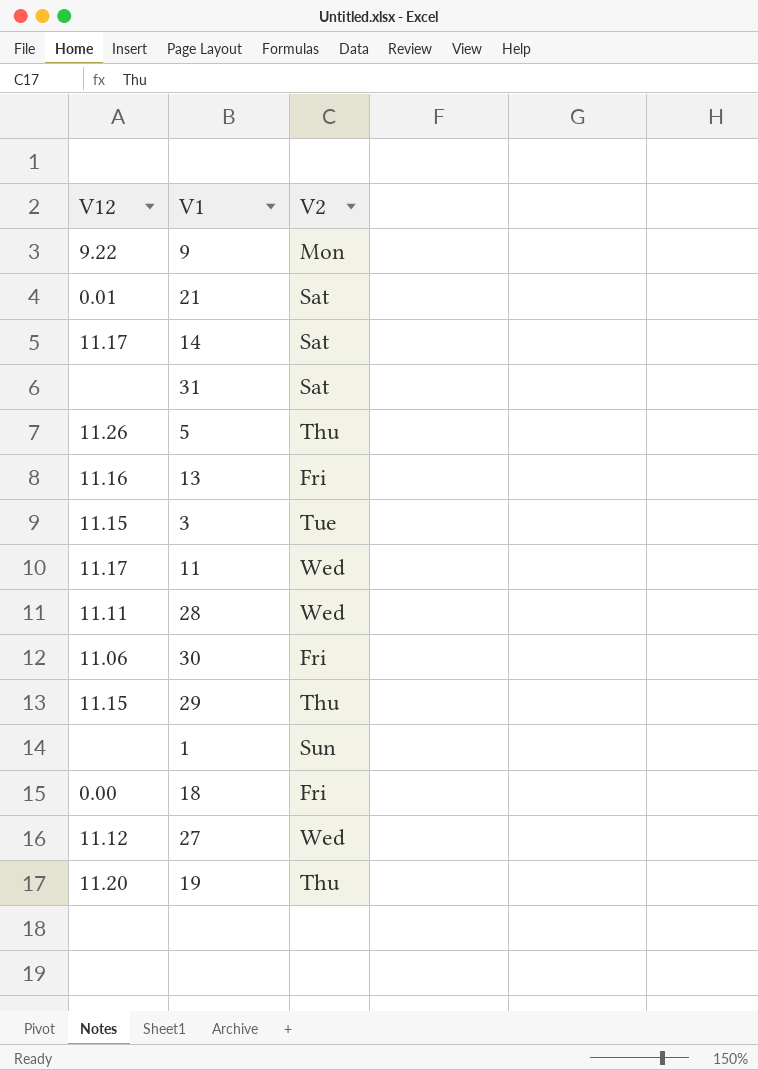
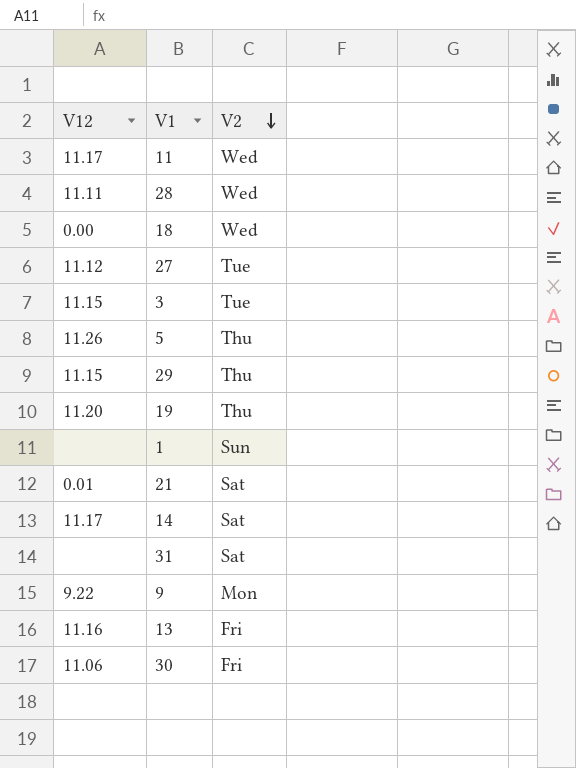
row order: none -> V2 descending
18 | V2: Fri -> Wed
27 | V2: Wed -> Tue

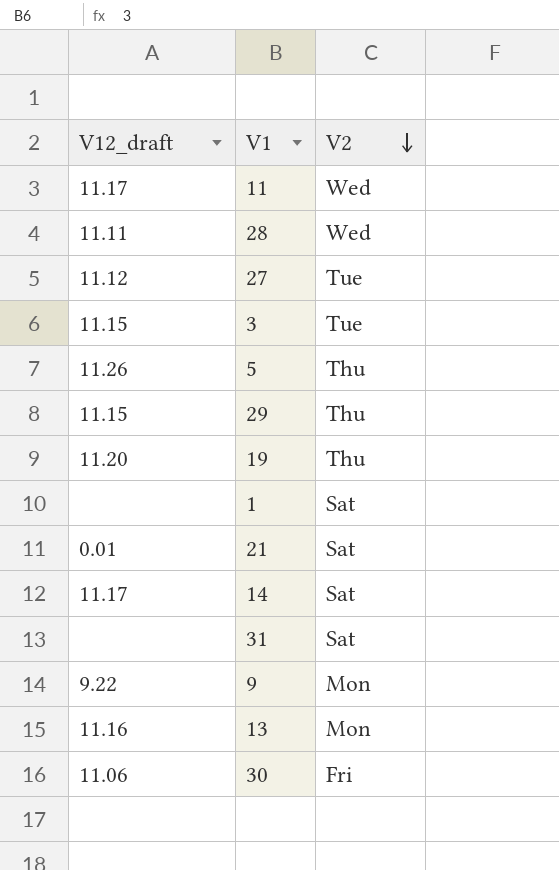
column name: V12 -> V12_draft
row 18: 0.00 | Wed -> none
1 | V2: Sun -> Sat
13 | V2: Fri -> Mon

